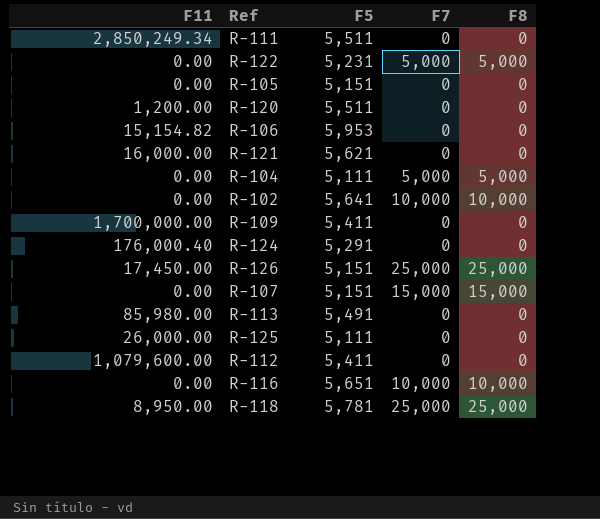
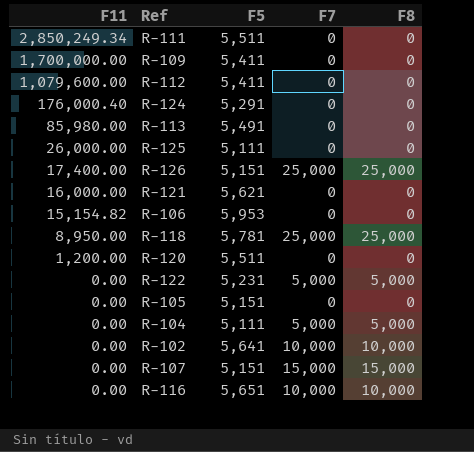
row order: none -> F11 descending
R-126 | F11: 17,450.00 -> 17,400.00

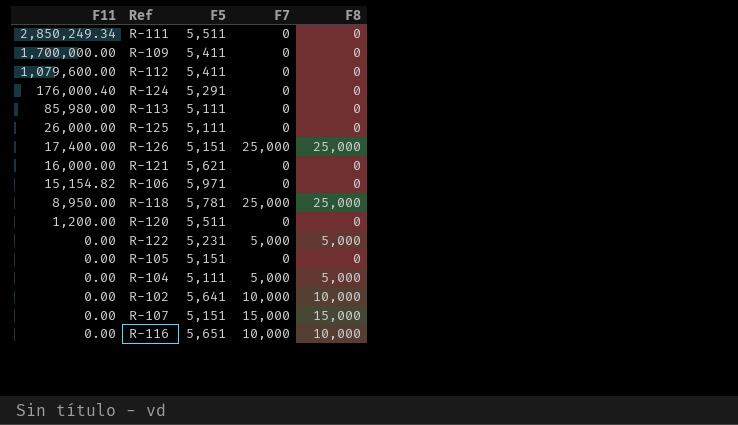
R-113 | F5: 5,491 -> 5,111
R-106 | F5: 5,953 -> 5,971

